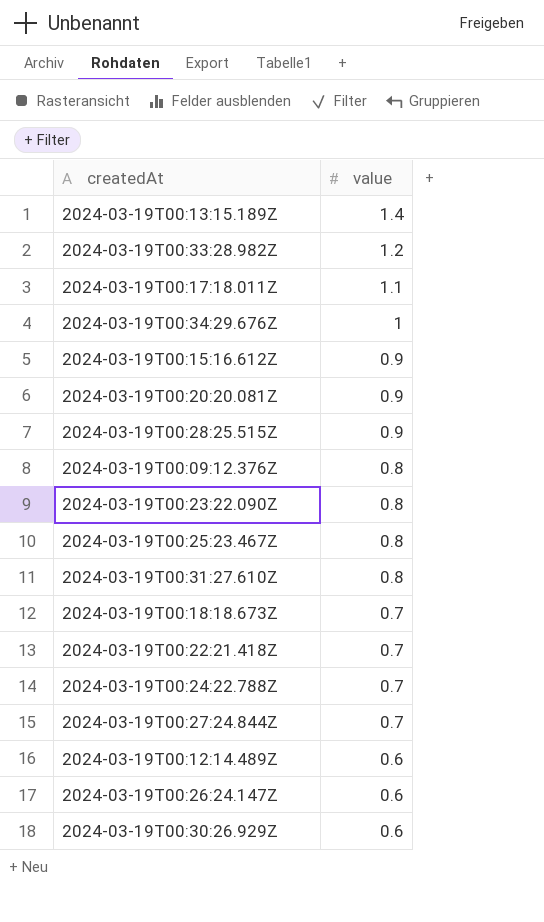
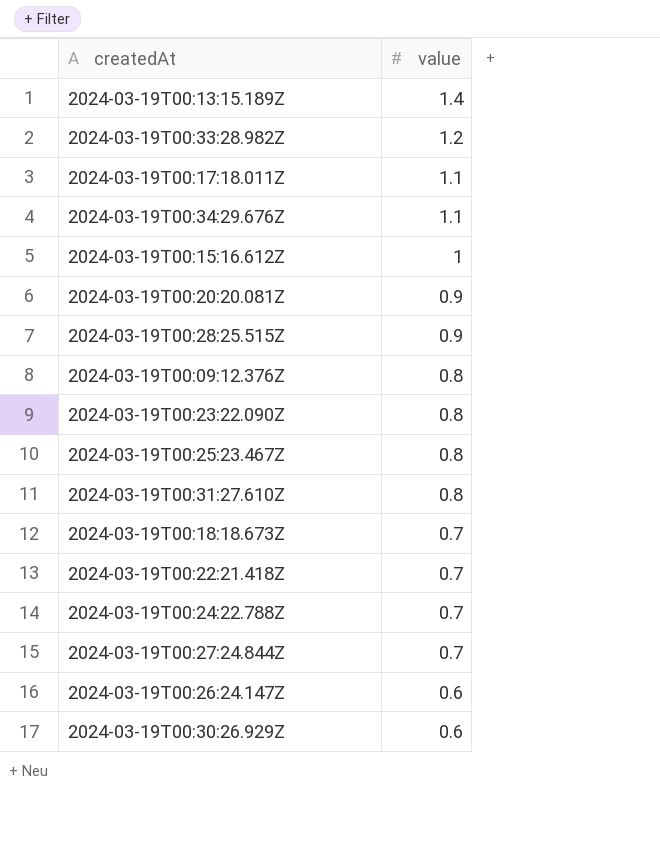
row 2024-03-19T00:12:14.489Z: 0.6 -> none
2024-03-19T00:34:29.676Z | value: 1 -> 1.1
2024-03-19T00:15:16.612Z | value: 0.9 -> 1

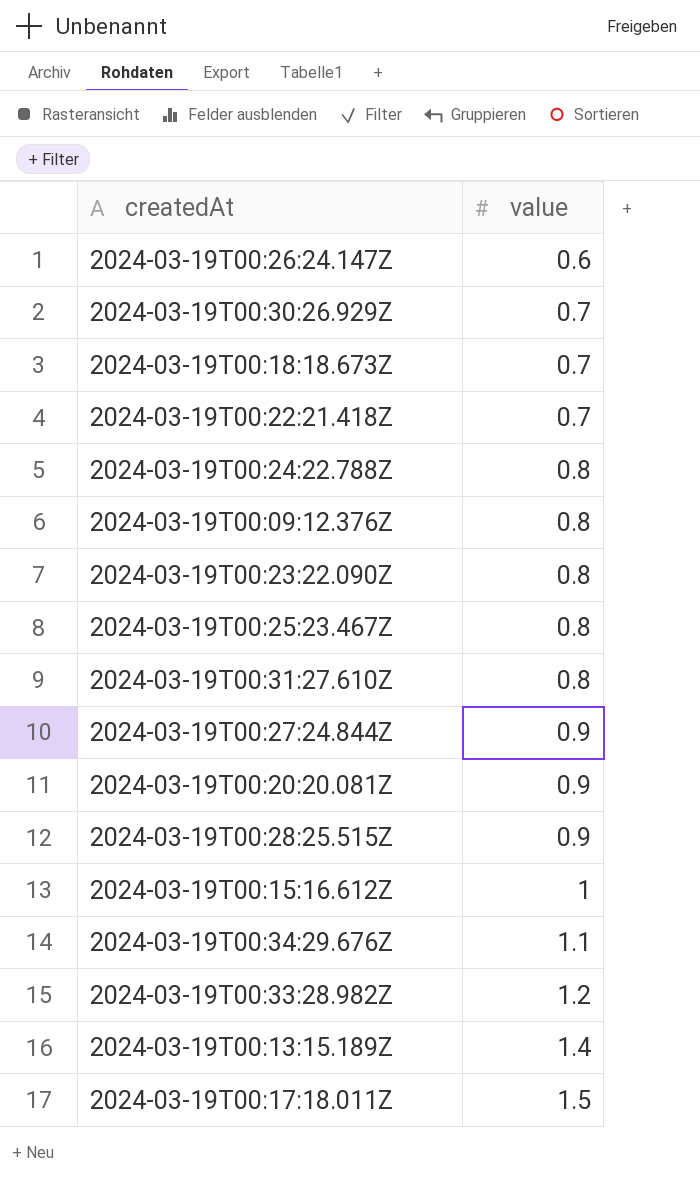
row order: value descending -> value ascending
2024-03-19T00:30:26.929Z | value: 0.6 -> 0.7
2024-03-19T00:24:22.788Z | value: 0.7 -> 0.8
2024-03-19T00:27:24.844Z | value: 0.7 -> 0.9
2024-03-19T00:17:18.011Z | value: 1.1 -> 1.5

